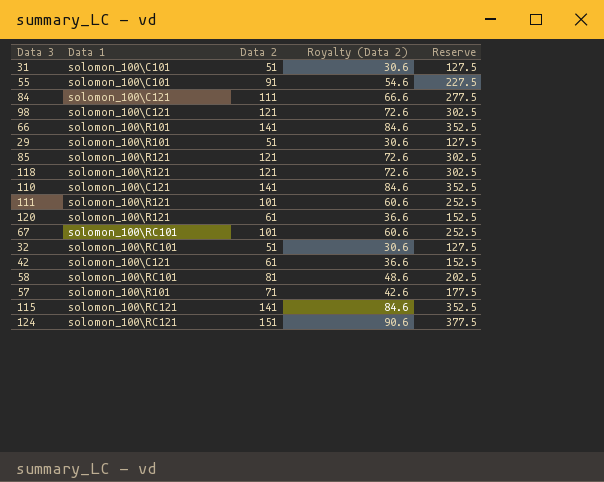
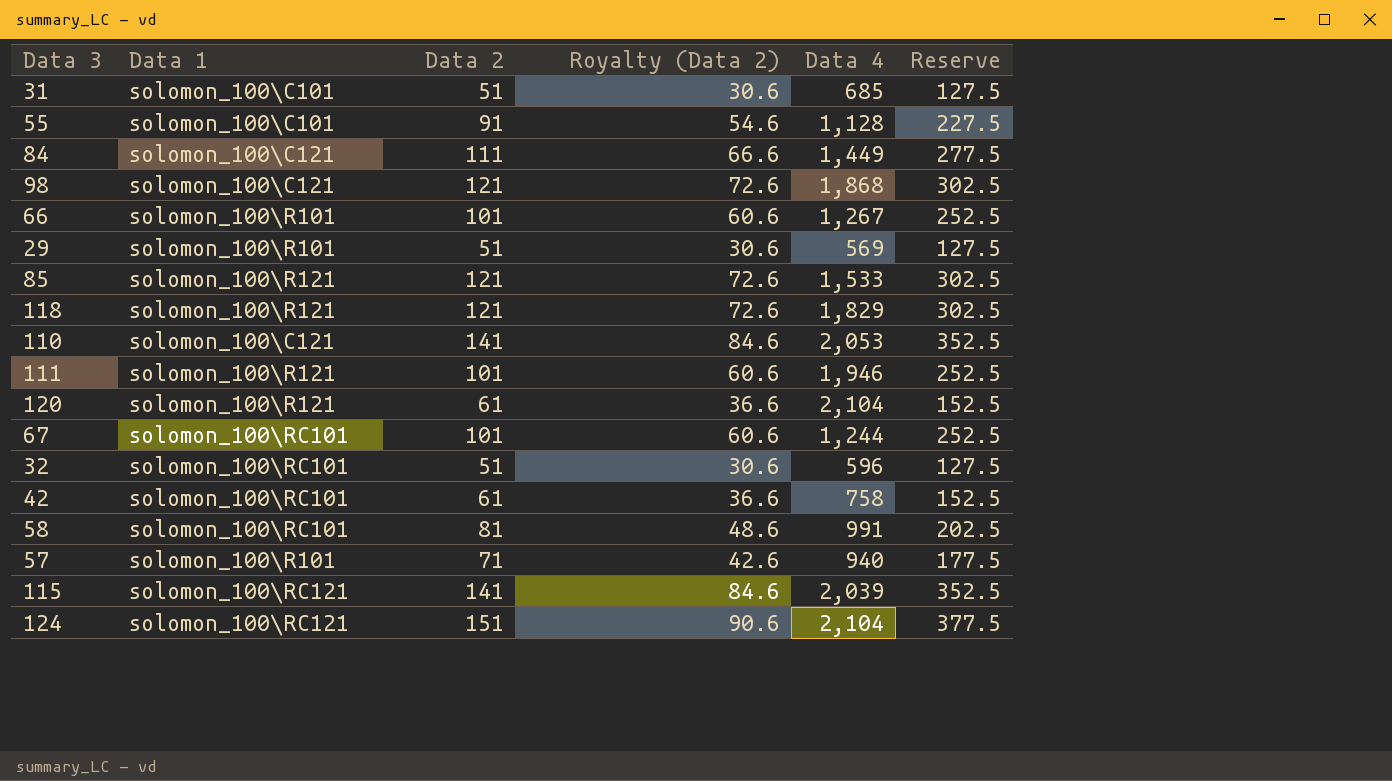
column Data 4 | position: none -> 5
66 | Data 2: 141 -> 101
66 | Royalty (Data 2): 84.6 -> 60.6
66 | Reserve: 352.5 -> 252.5
42 | Data 1: solomon_100\C121 -> solomon_100\RC101

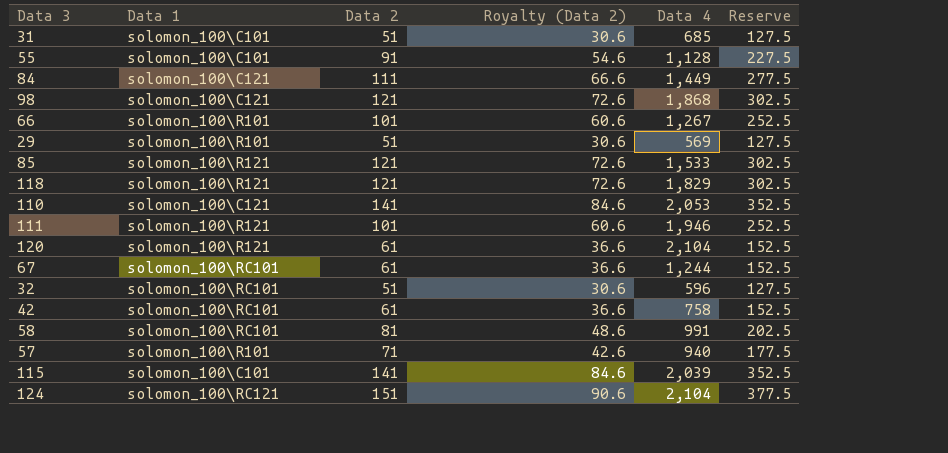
67 | Data 2: 101 -> 61
67 | Royalty (Data 2): 60.6 -> 36.6
67 | Reserve: 252.5 -> 152.5
115 | Data 1: solomon_100\RC121 -> solomon_100\C101

